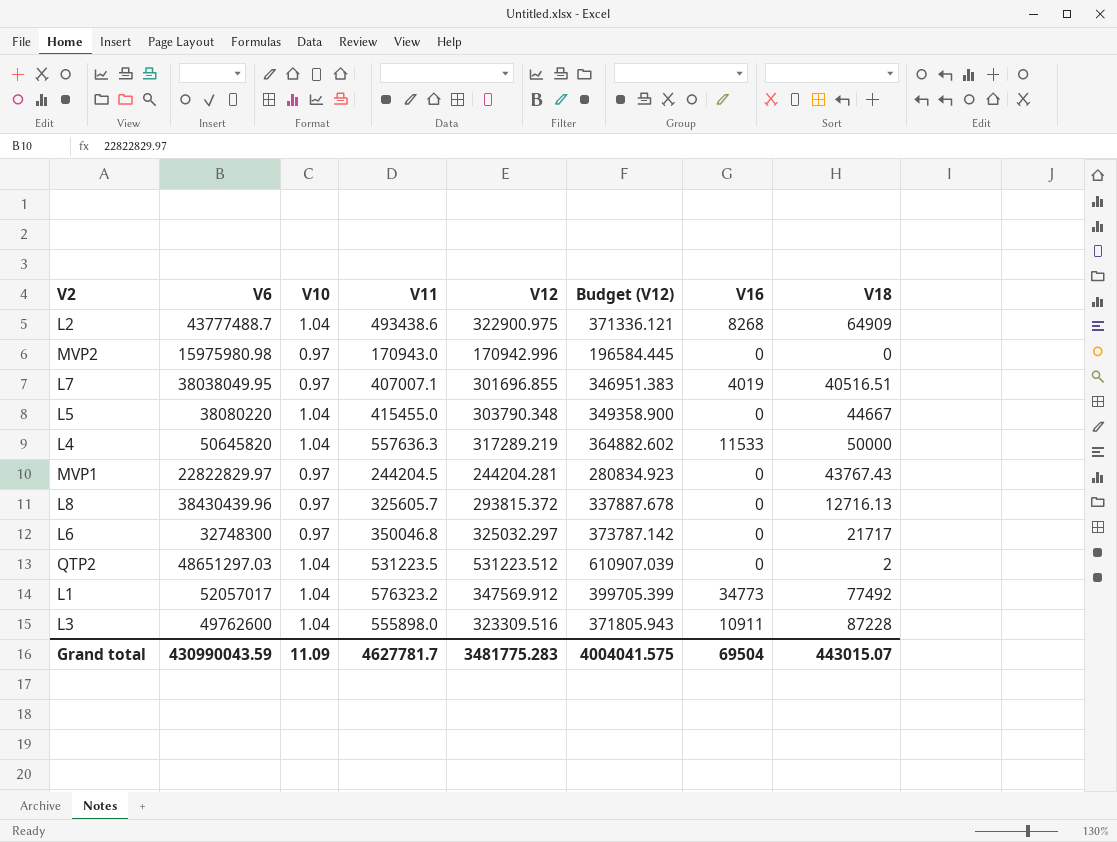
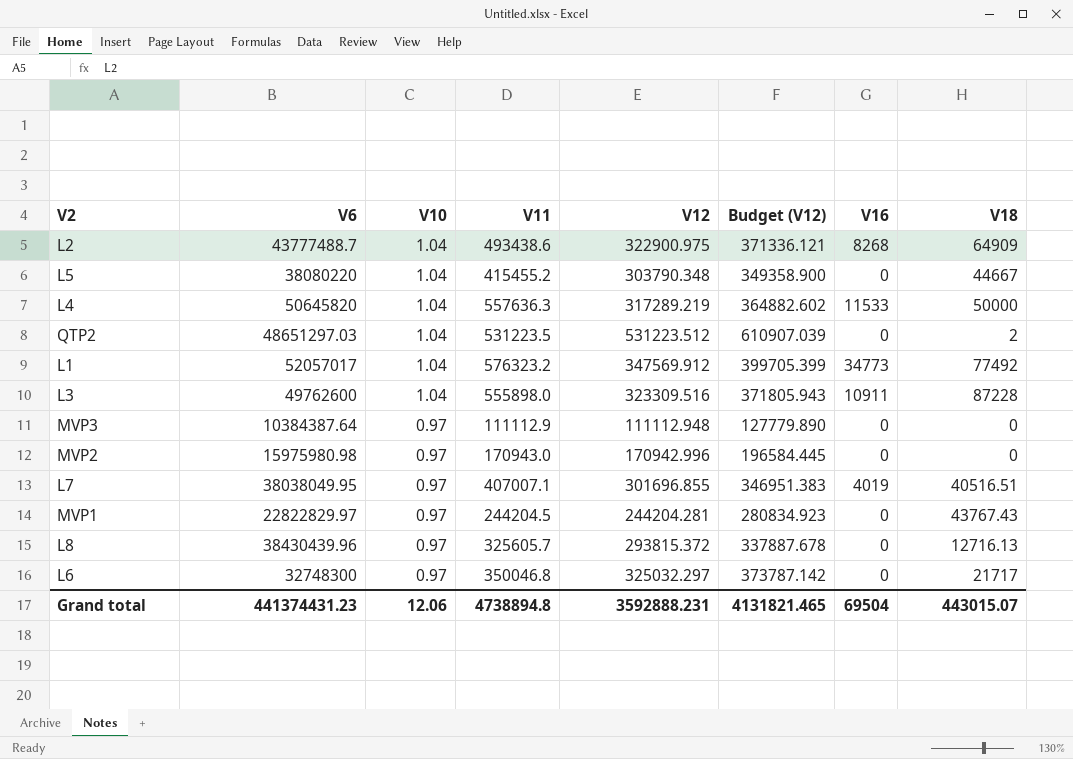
row order: none -> V10 descending
L5 | V11: 415455.0 -> 415455.2
row MVP3: none -> 10384387.64 | 0.97 | 111112.9 | 111112.948 | 127779.890 | 0 | 0
Grand total | V6: 430990043.59 -> 441374431.23
Grand total | V10: 11.09 -> 12.06
Grand total | V11: 4627781.7 -> 4738894.8
Grand total | V12: 3481775.283 -> 3592888.231
Grand total | Budget (V12): 4004041.575 -> 4131821.465

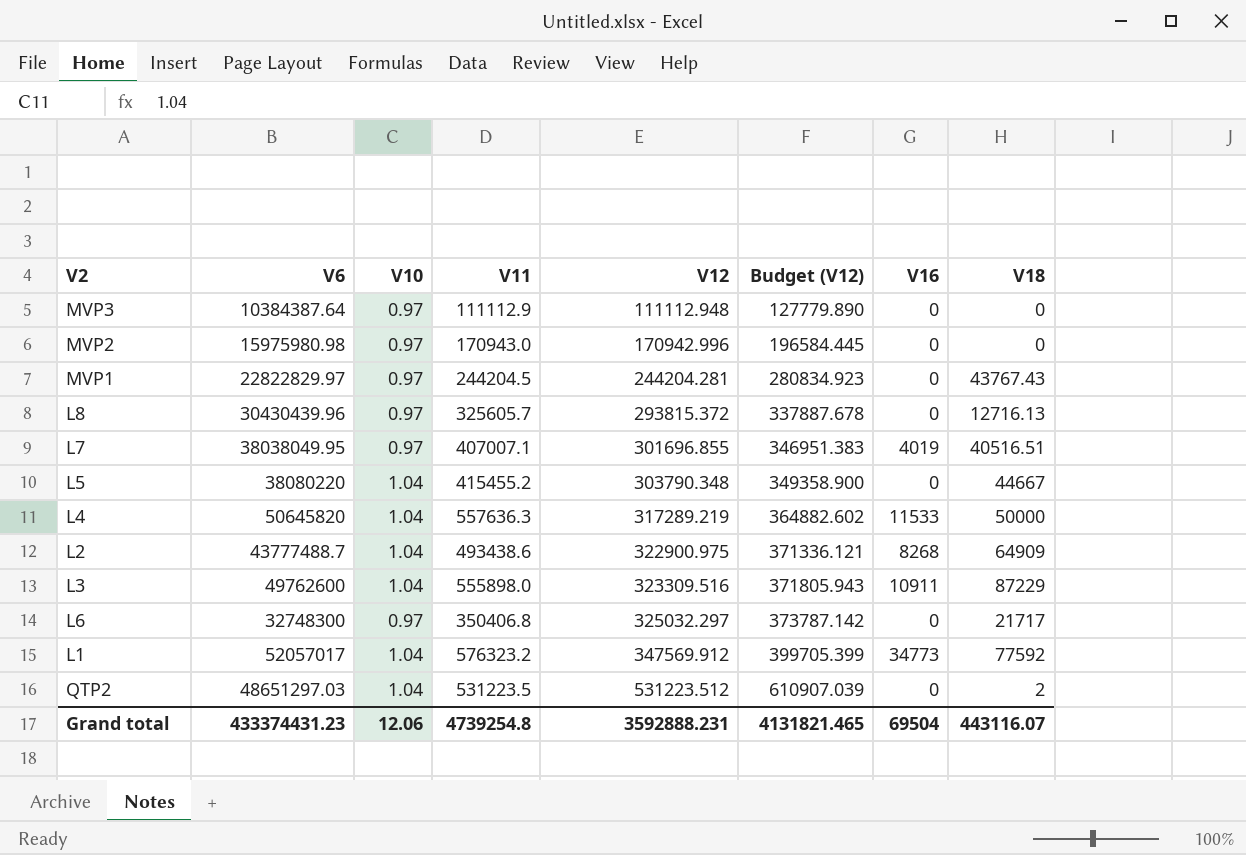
row order: V10 descending -> V12 ascending
L8 | V6: 38430439.96 -> 30430439.96
L3 | V18: 87228 -> 87229
L6 | V11: 350046.8 -> 350406.8
L1 | V18: 77492 -> 77592
Grand total | V6: 441374431.23 -> 433374431.23
Grand total | V11: 4738894.8 -> 4739254.8
Grand total | V18: 443015.07 -> 443116.07

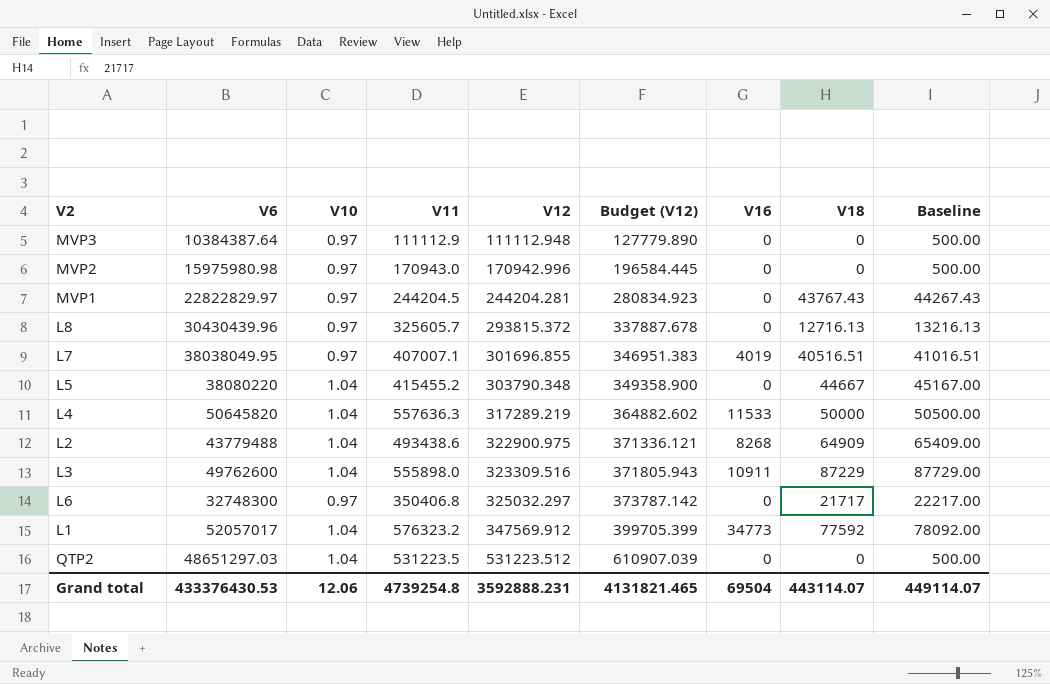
column Baseline | formula: none -> [V18] + 500
L2 | V6: 43777488.7 -> 43779488
QTP2 | V18: 2 -> 0
Grand total | V6: 433374431.23 -> 433376430.53
Grand total | V18: 443116.07 -> 443114.07

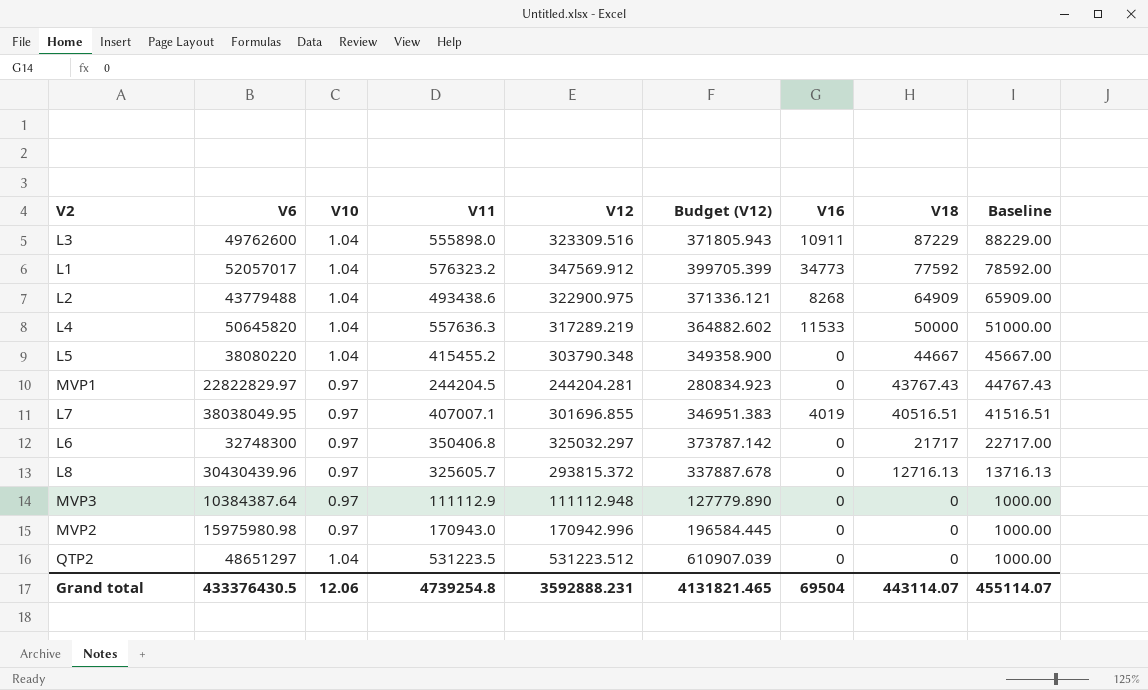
row order: V12 ascending -> V18 descending
column Baseline | formula: [V18] + 500 -> [V18] + 1000
QTP2 | V6: 48651297.03 -> 48651297
Grand total | V6: 433376430.53 -> 433376430.5
Grand total | Baseline: 449114.07 -> 455114.07

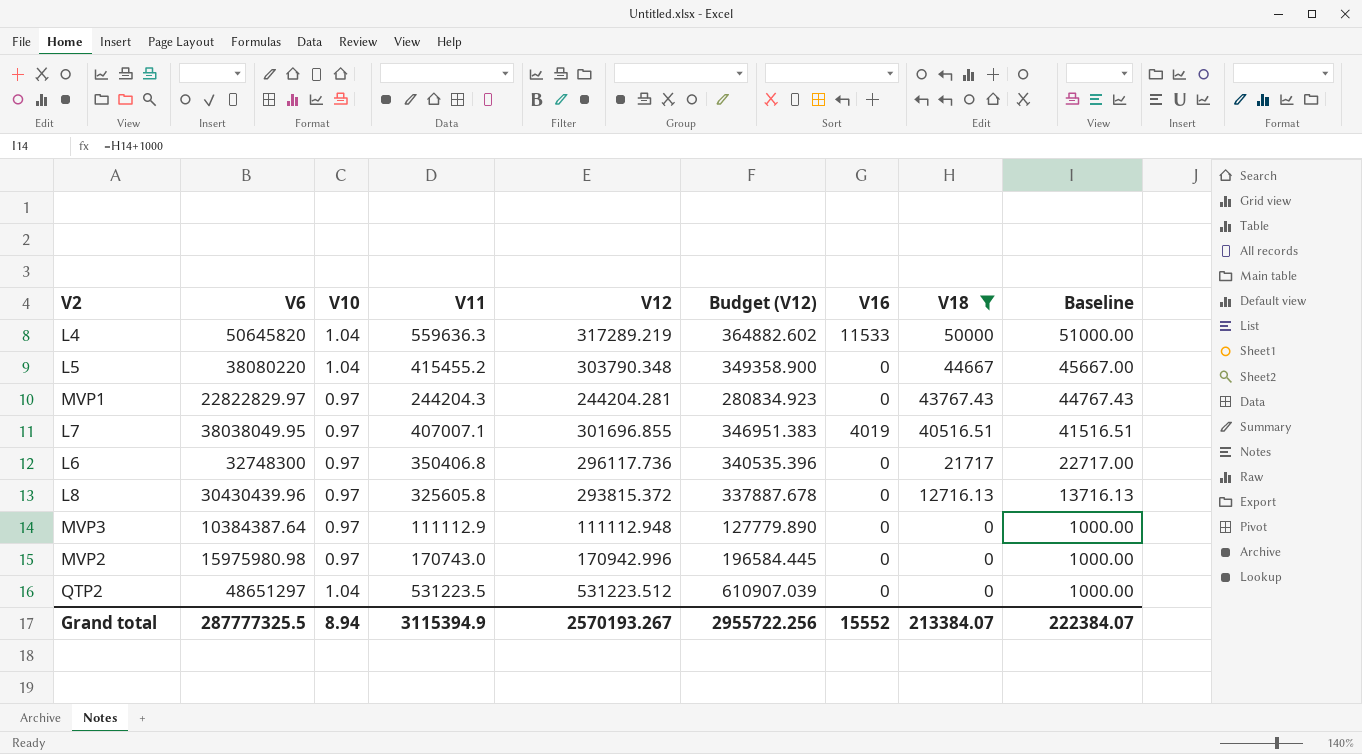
filter: none -> V18 <= 50000
L4 | V11: 557636.3 -> 559636.3
MVP1 | V11: 244204.5 -> 244204.3
L6 | V12: 325032.297 -> 296117.736
L6 | Budget (V12): 373787.142 -> 340535.396
L8 | V11: 325605.7 -> 325605.8
MVP2 | V11: 170943.0 -> 170743.0
Grand total | V6: 433376430.5 -> 287777325.5
Grand total | V10: 12.06 -> 8.94
Grand total | V11: 4739254.8 -> 3115394.9
Grand total | V12: 3592888.231 -> 2570193.267
Grand total | Budget (V12): 4131821.465 -> 2955722.256
Grand total | V16: 69504 -> 15552
Grand total | V18: 443114.07 -> 213384.07
Grand total | Baseline: 455114.07 -> 222384.07

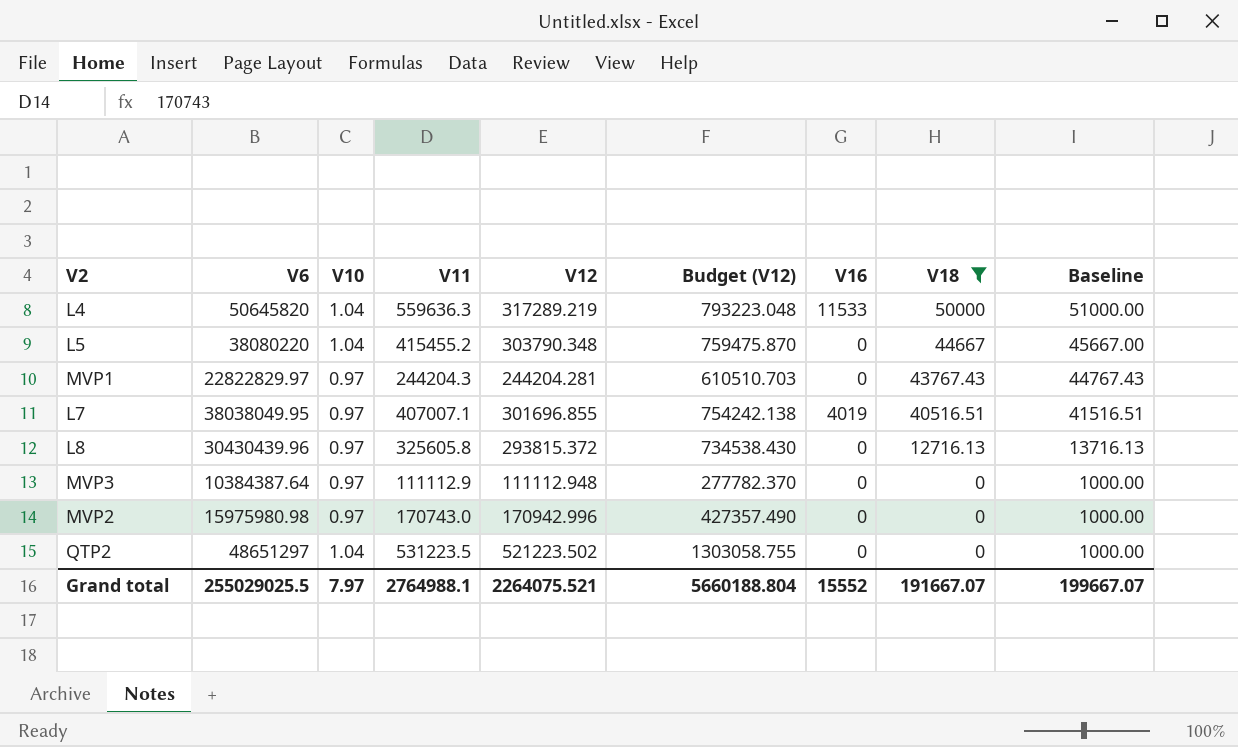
column Budget (V12) | formula: [V12] * 1.15 -> [V12] * 2.5
row L6: 32748300 | 0.97 | 350406.8 | 296117.736 | 340535.396 | 0 | 21717 | 22717.00 -> none
QTP2 | V12: 531223.512 -> 521223.502
Grand total | V6: 287777325.5 -> 255029025.5
Grand total | V10: 8.94 -> 7.97
Grand total | V11: 3115394.9 -> 2764988.1
Grand total | V12: 2570193.267 -> 2264075.521
Grand total | Budget (V12): 2955722.256 -> 5660188.804
Grand total | V18: 213384.07 -> 191667.07
Grand total | Baseline: 222384.07 -> 199667.07

